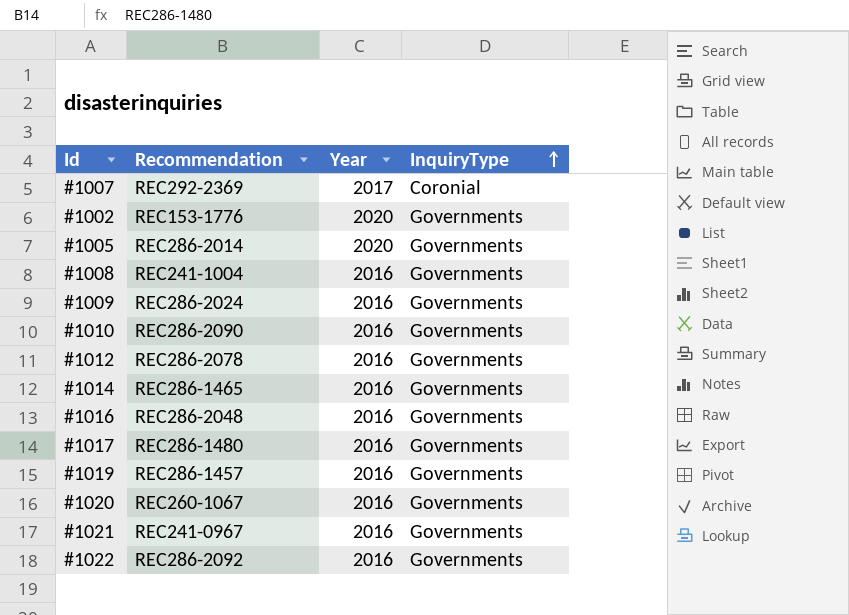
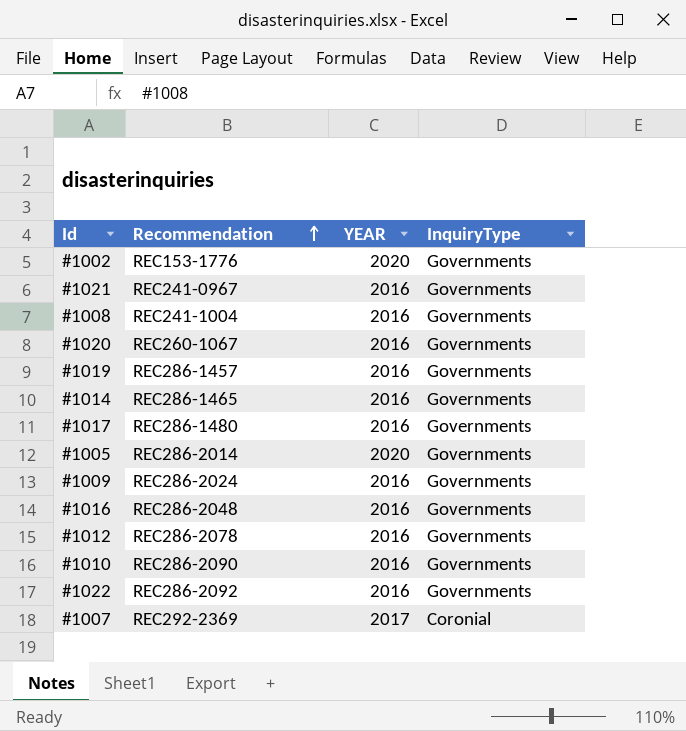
row order: InquiryType ascending -> Recommendation ascending
column name: Year -> YEAR

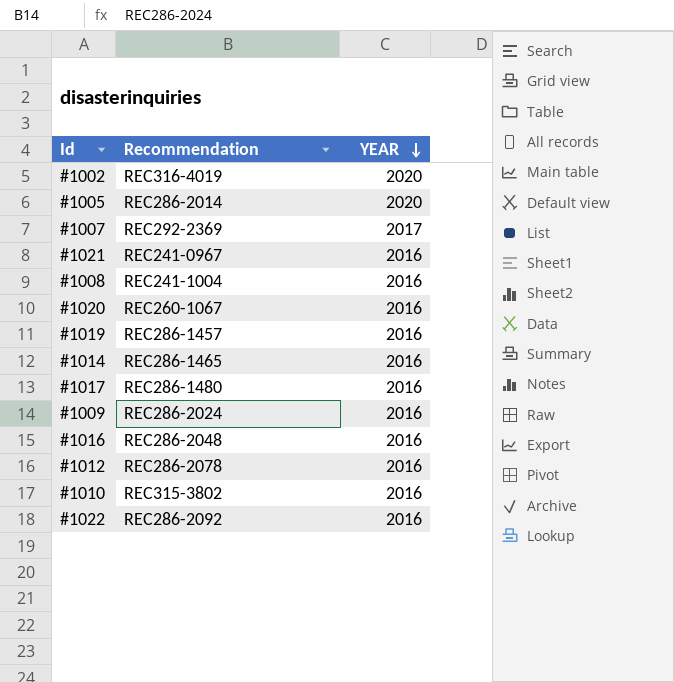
row order: Recommendation ascending -> YEAR descending
column InquiryType | position: 4 -> none
#1002 | Recommendation: REC153-1776 -> REC316-4019
#1010 | Recommendation: REC286-2090 -> REC315-3802

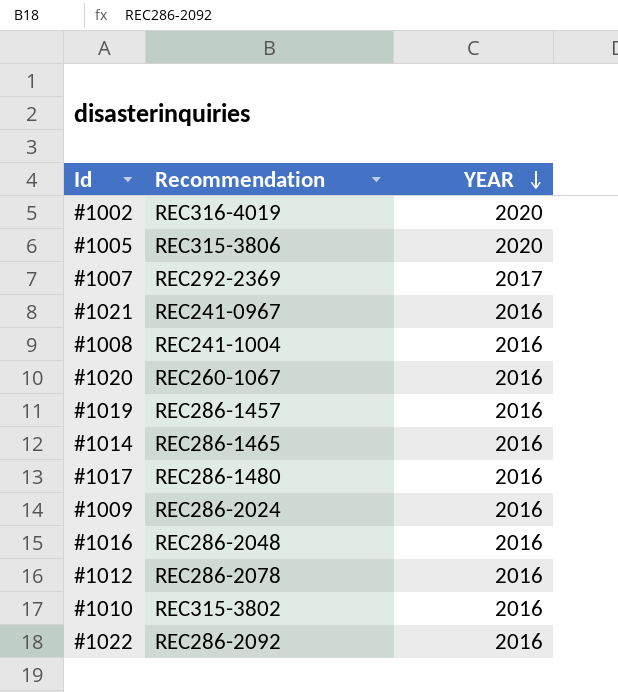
#1005 | Recommendation: REC286-2014 -> REC315-3806

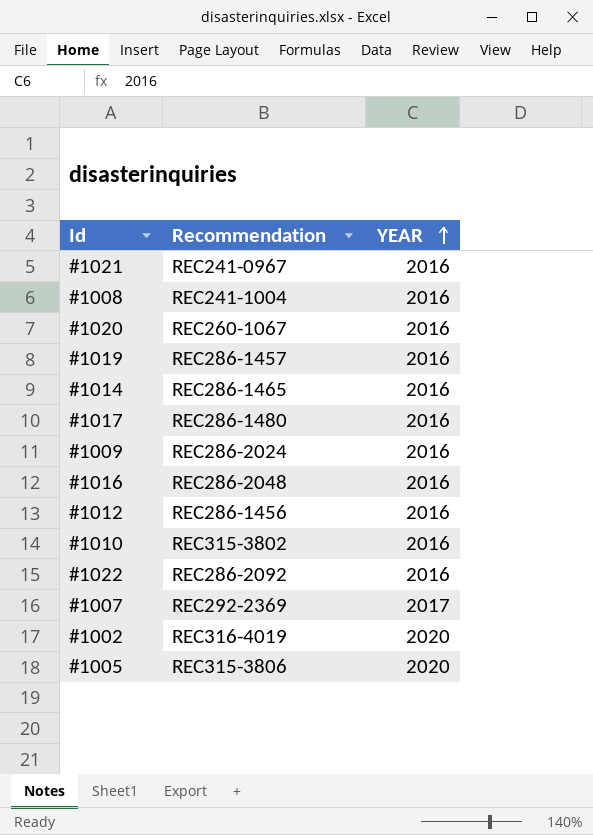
row order: YEAR descending -> YEAR ascending
#1012 | Recommendation: REC286-2078 -> REC286-1456

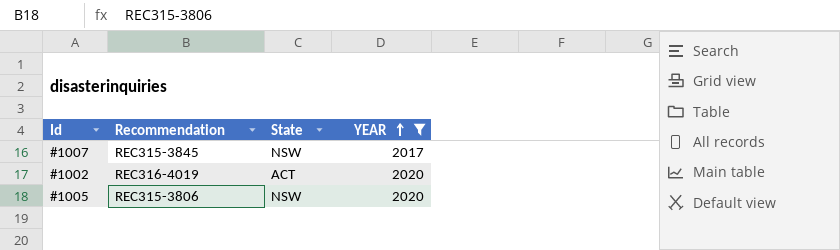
filter: none -> YEAR != 2016
column State | position: none -> 3
#1007 | Recommendation: REC292-2369 -> REC315-3845

